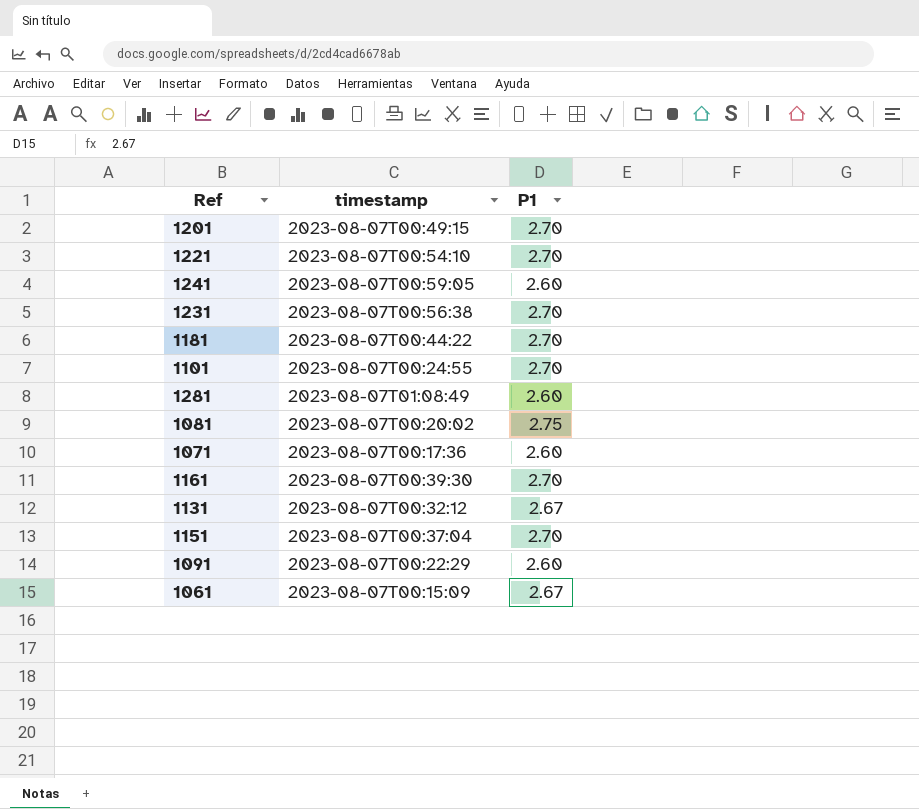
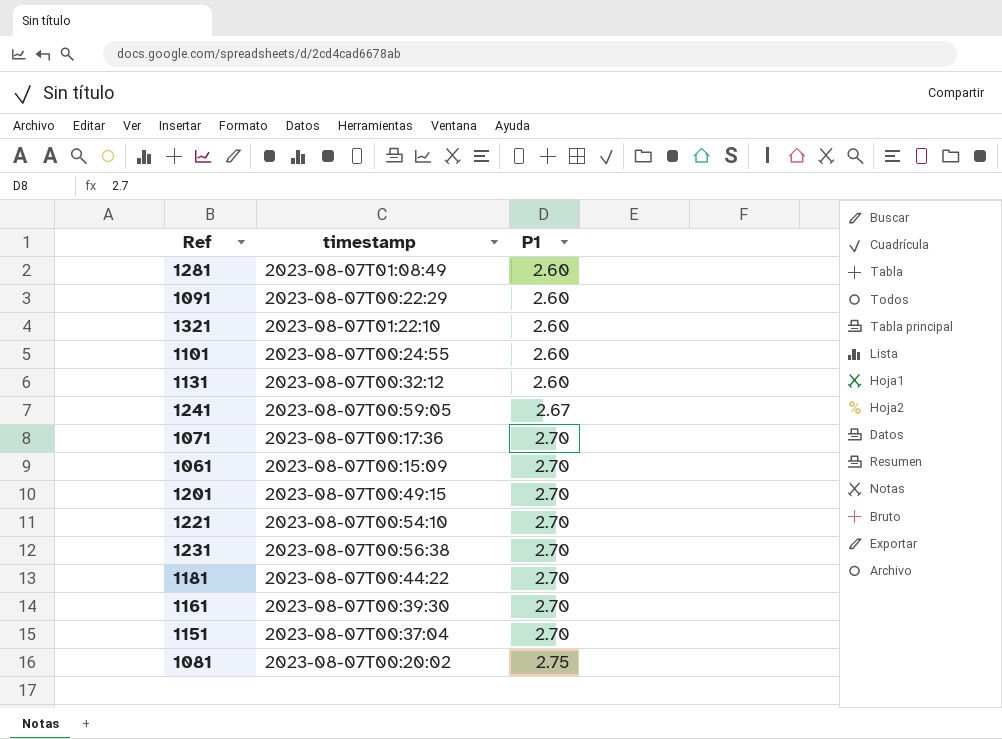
row order: none -> P1 ascending
row 1321: none -> 2023-08-07T01:22:10 | 2.60
1101 | P1: 2.70 -> 2.60
1131 | P1: 2.67 -> 2.60
1241 | P1: 2.60 -> 2.67
1071 | P1: 2.60 -> 2.70
1061 | P1: 2.67 -> 2.70

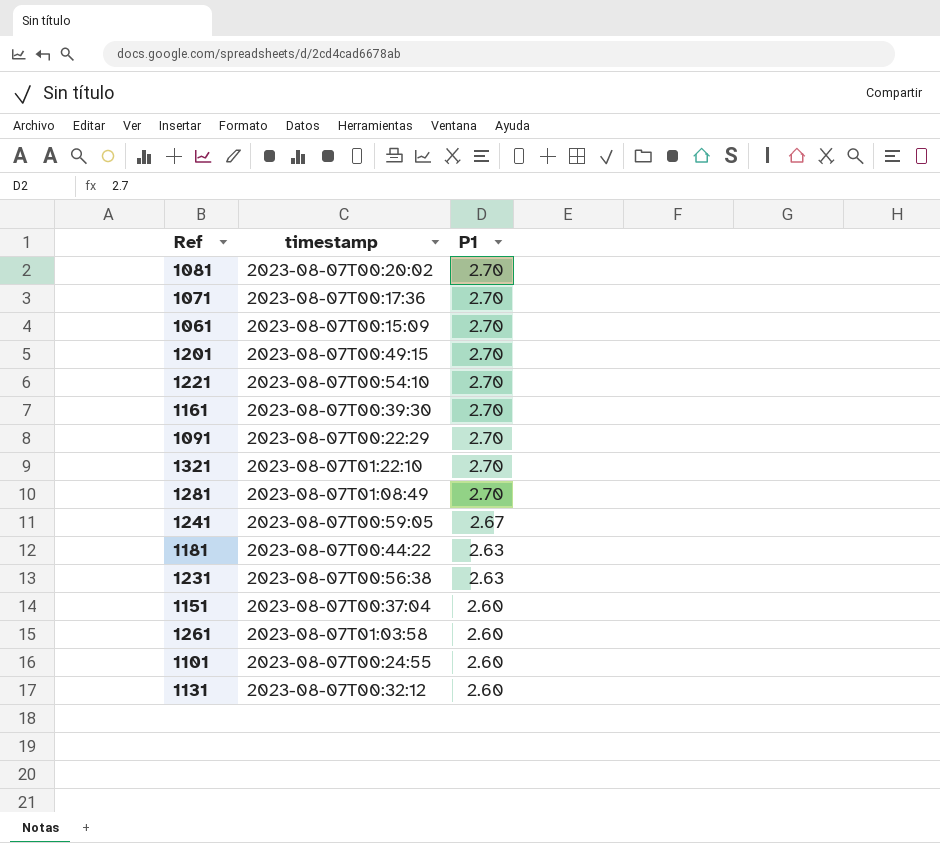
row order: P1 ascending -> P1 descending
1081 | P1: 2.75 -> 2.70
1091 | P1: 2.60 -> 2.70
1321 | P1: 2.60 -> 2.70
1281 | P1: 2.60 -> 2.70
1181 | P1: 2.70 -> 2.63
1231 | P1: 2.70 -> 2.63
1151 | P1: 2.70 -> 2.60
row 1261: none -> 2023-08-07T01:03:58 | 2.60

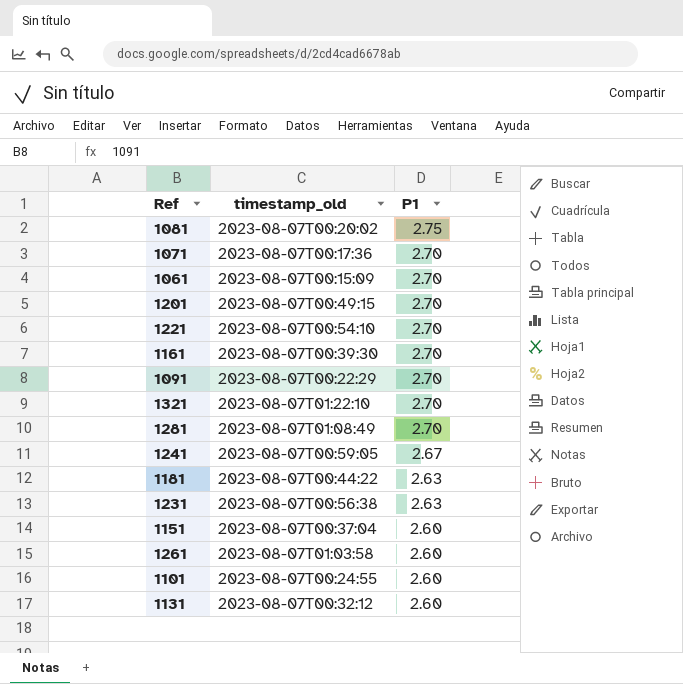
column name: timestamp -> timestamp_old
1081 | P1: 2.70 -> 2.75

